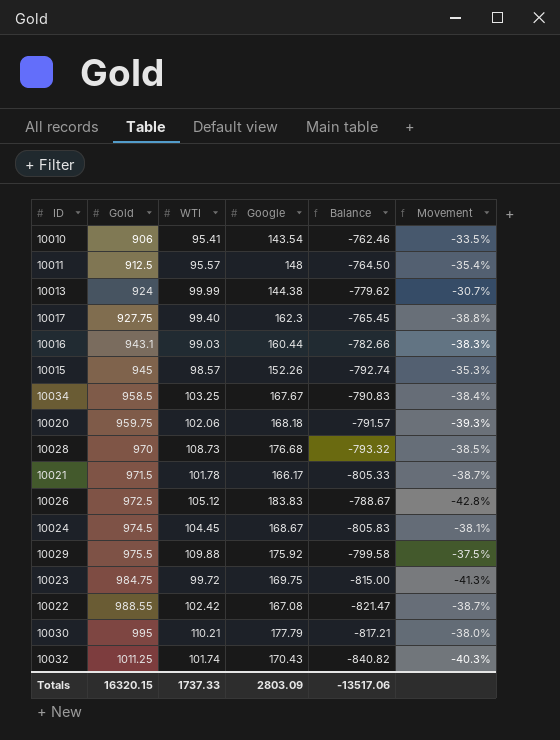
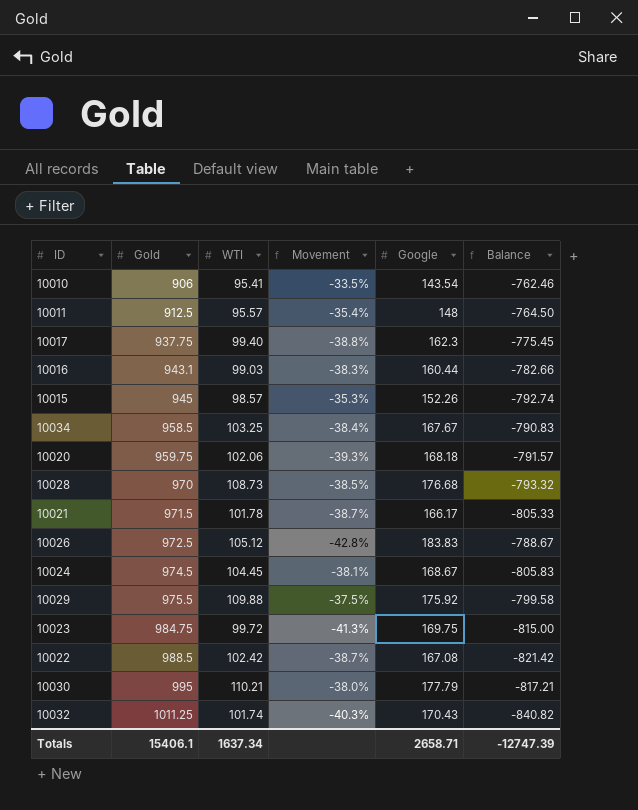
column Movement | position: 6 -> 4
row 10013: 924 | 99.99 | 144.38 | -779.62 | -30.7% -> none
10017 | Gold: 927.75 -> 937.75
10017 | Balance: -765.45 -> -775.45
10022 | Gold: 988.55 -> 988.5
10022 | Balance: -821.47 -> -821.42
Totals | Gold: 16320.15 -> 15406.1
Totals | WTI: 1737.33 -> 1637.34
Totals | Google: 2803.09 -> 2658.71
Totals | Balance: -13517.06 -> -12747.39

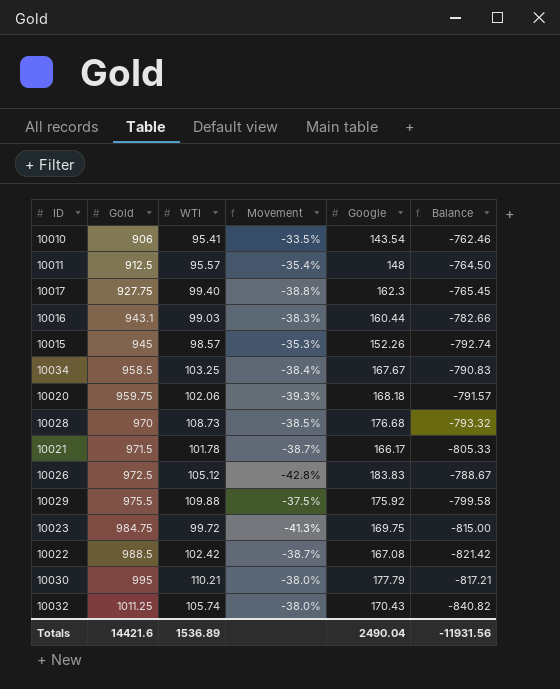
row 10024: 974.5 | 104.45 | -38.1% | 168.67 | -805.83 -> none
10017 | Gold: 937.75 -> 927.75
10017 | Balance: -775.45 -> -765.45
10032 | WTI: 101.74 -> 105.74
10032 | Movement: -40.3% -> -38.0%
Totals | Gold: 15406.1 -> 14421.6
Totals | WTI: 1637.34 -> 1536.89
Totals | Google: 2658.71 -> 2490.04
Totals | Balance: -12747.39 -> -11931.56

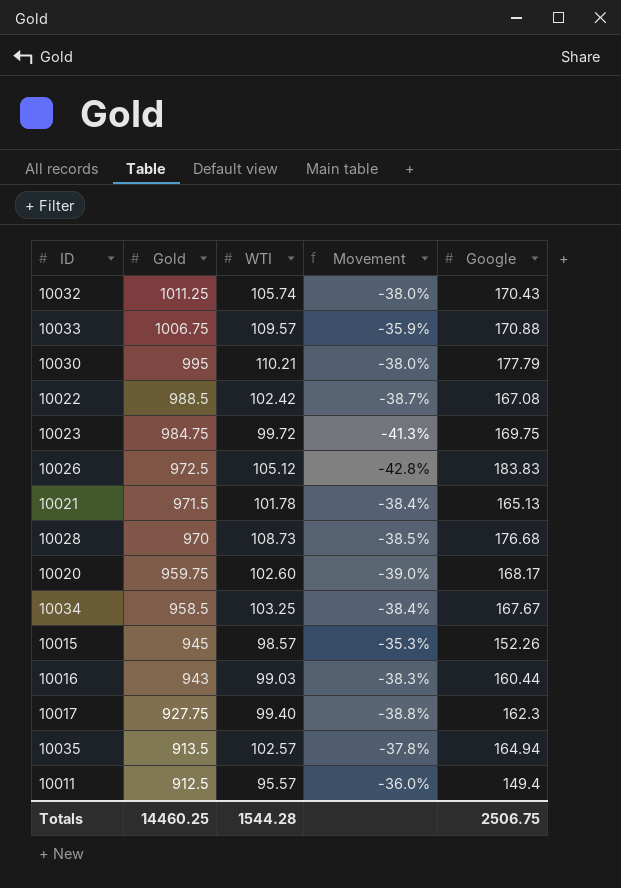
row order: Gold ascending -> Gold descending
column Balance | formula: [Google] - [Gold] -> none
row 10010: 906 | 95.41 | -33.5% | 143.54 | -762.46 -> none
row 10029: 975.5 | 109.88 | -37.5% | 175.92 | -799.58 -> none
row 10033: none -> 1006.75 | 109.57 | -35.9% | 170.88
10021 | Movement: -38.7% -> -38.4%
10021 | Google: 166.17 -> 165.13
10020 | WTI: 102.06 -> 102.60
10020 | Movement: -39.3% -> -39.0%
10020 | Google: 168.18 -> 168.17
10016 | Gold: 943.1 -> 943
row 10035: none -> 913.5 | 102.57 | -37.8% | 164.94
10011 | Movement: -35.4% -> -36.0%
10011 | Google: 148 -> 149.4
Totals | Gold: 14421.6 -> 14460.25
Totals | WTI: 1536.89 -> 1544.28
Totals | Google: 2490.04 -> 2506.75

